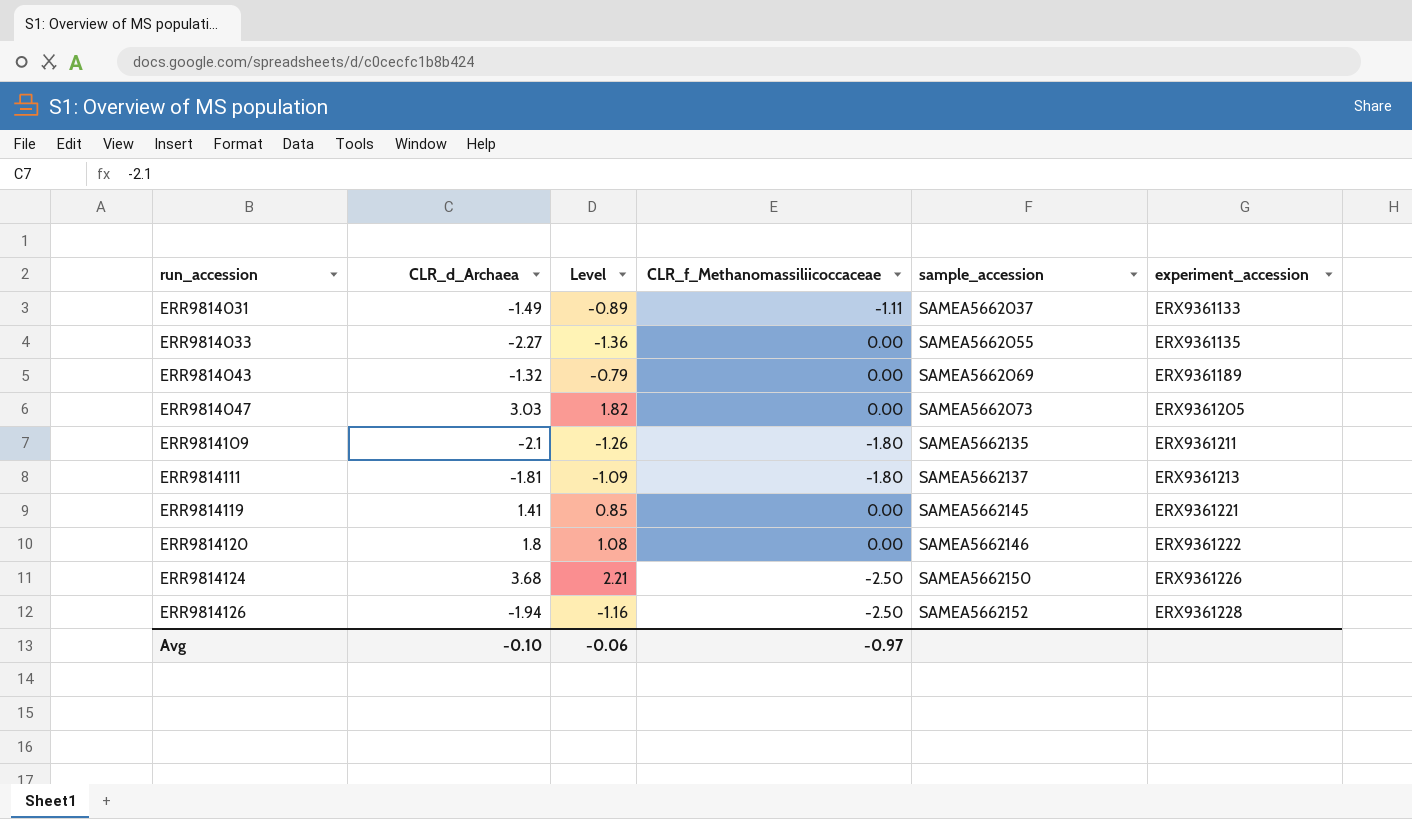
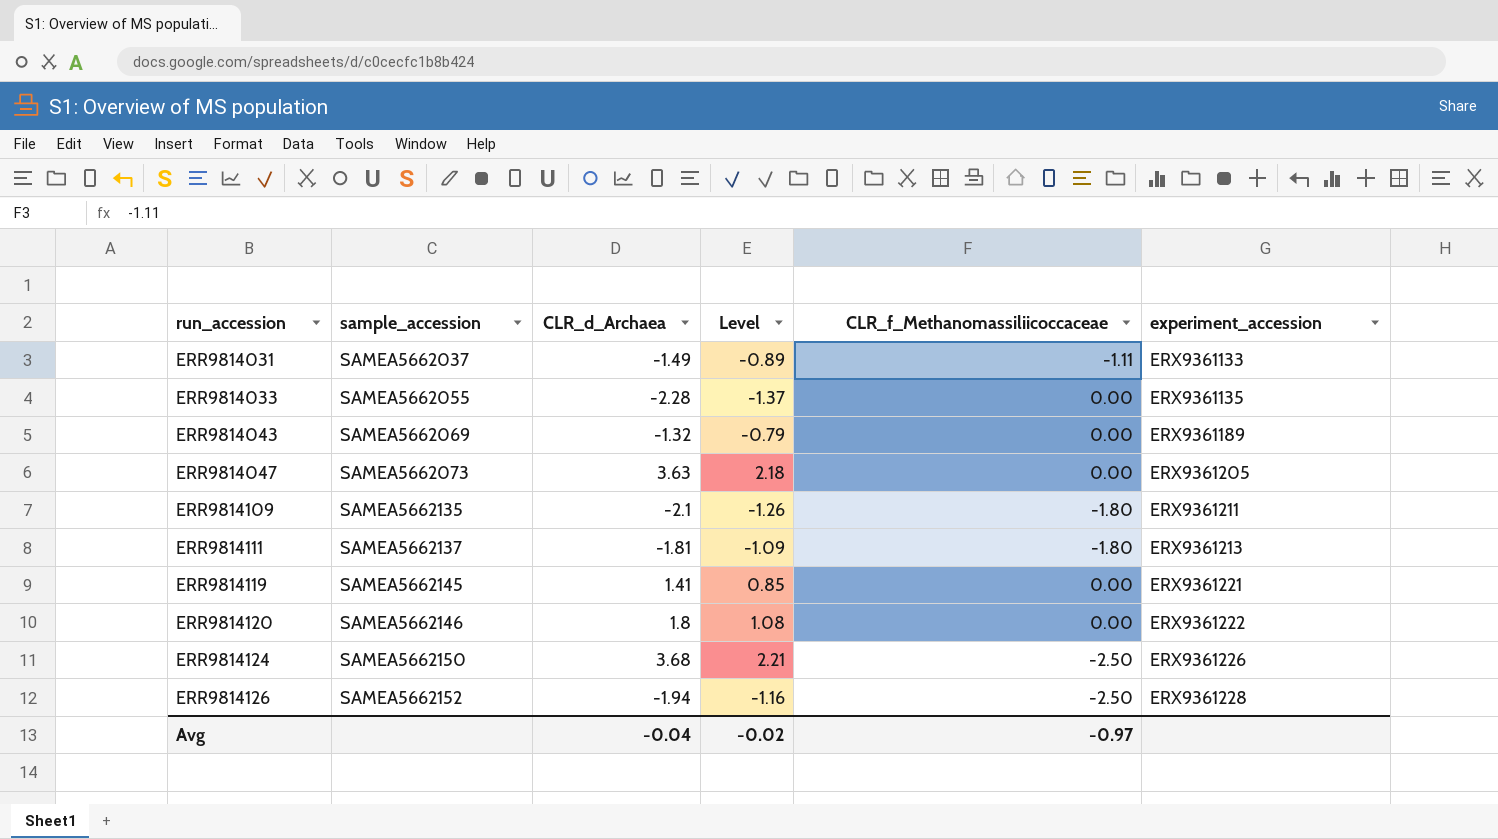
column sample_accession | position: 5 -> 2
ERR9814033 | CLR_d_Archaea: -2.27 -> -2.28
ERR9814033 | Level: -1.36 -> -1.37
ERR9814047 | CLR_d_Archaea: 3.03 -> 3.63
ERR9814047 | Level: 1.82 -> 2.18
Avg | CLR_d_Archaea: -0.10 -> -0.04
Avg | Level: -0.06 -> -0.02

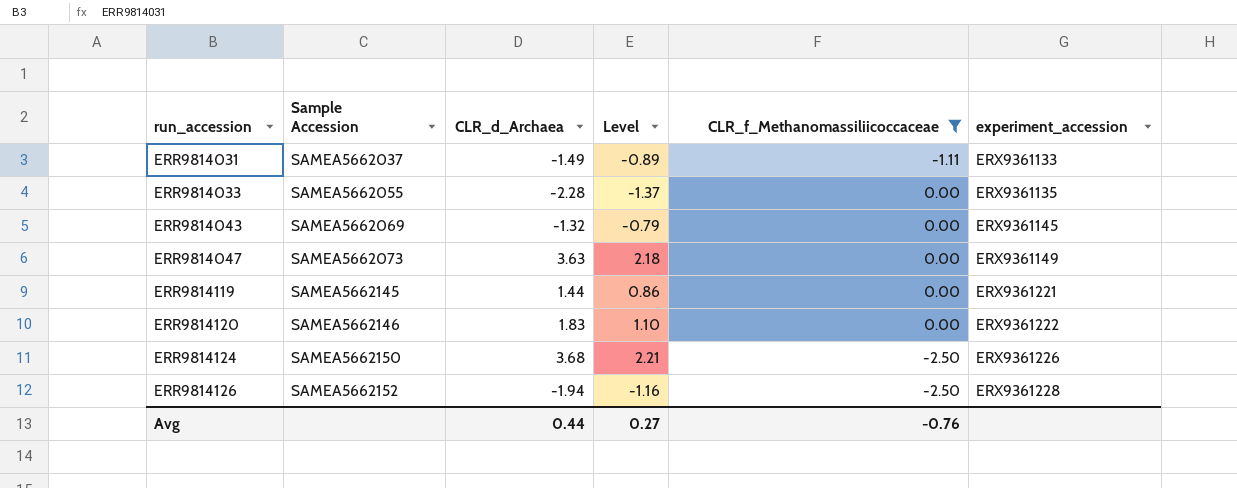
filter: none -> CLR_f_Methanomassiliicoccaceae != -1.80
column name: sample_accession -> Sample Accession
ERR9814043 | experiment_accession: ERX9361189 -> ERX9361145
ERR9814047 | experiment_accession: ERX9361205 -> ERX9361149
ERR9814119 | CLR_d_Archaea: 1.41 -> 1.44
ERR9814119 | Level: 0.85 -> 0.86
ERR9814120 | CLR_d_Archaea: 1.8 -> 1.83
ERR9814120 | Level: 1.08 -> 1.10
Avg | CLR_d_Archaea: -0.04 -> 0.44
Avg | Level: -0.02 -> 0.27
Avg | CLR_f_Methanomassiliicoccaceae: -0.97 -> -0.76

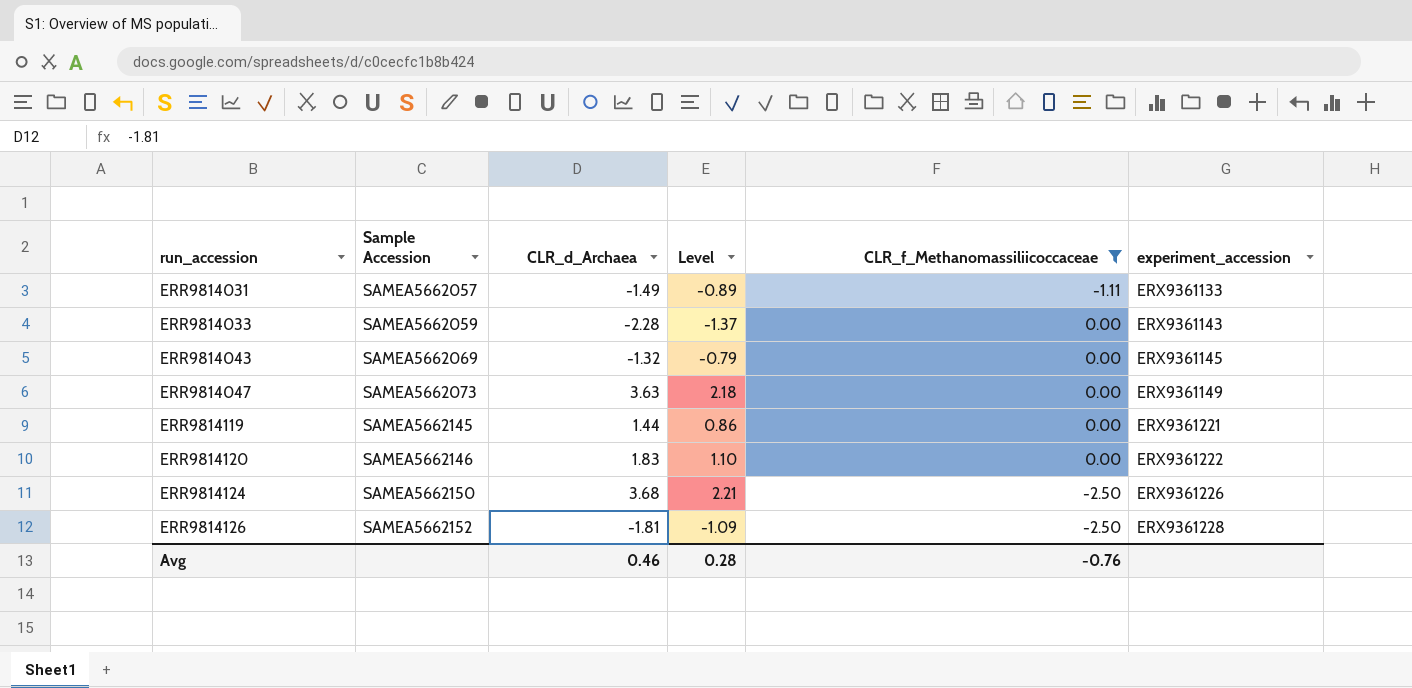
ERR9814031 | Sample Accession: SAMEA5662037 -> SAMEA5662057
ERR9814033 | Sample Accession: SAMEA5662055 -> SAMEA5662059
ERR9814033 | experiment_accession: ERX9361135 -> ERX9361143
ERR9814126 | CLR_d_Archaea: -1.94 -> -1.81
ERR9814126 | Level: -1.16 -> -1.09
Avg | CLR_d_Archaea: 0.44 -> 0.46
Avg | Level: 0.27 -> 0.28

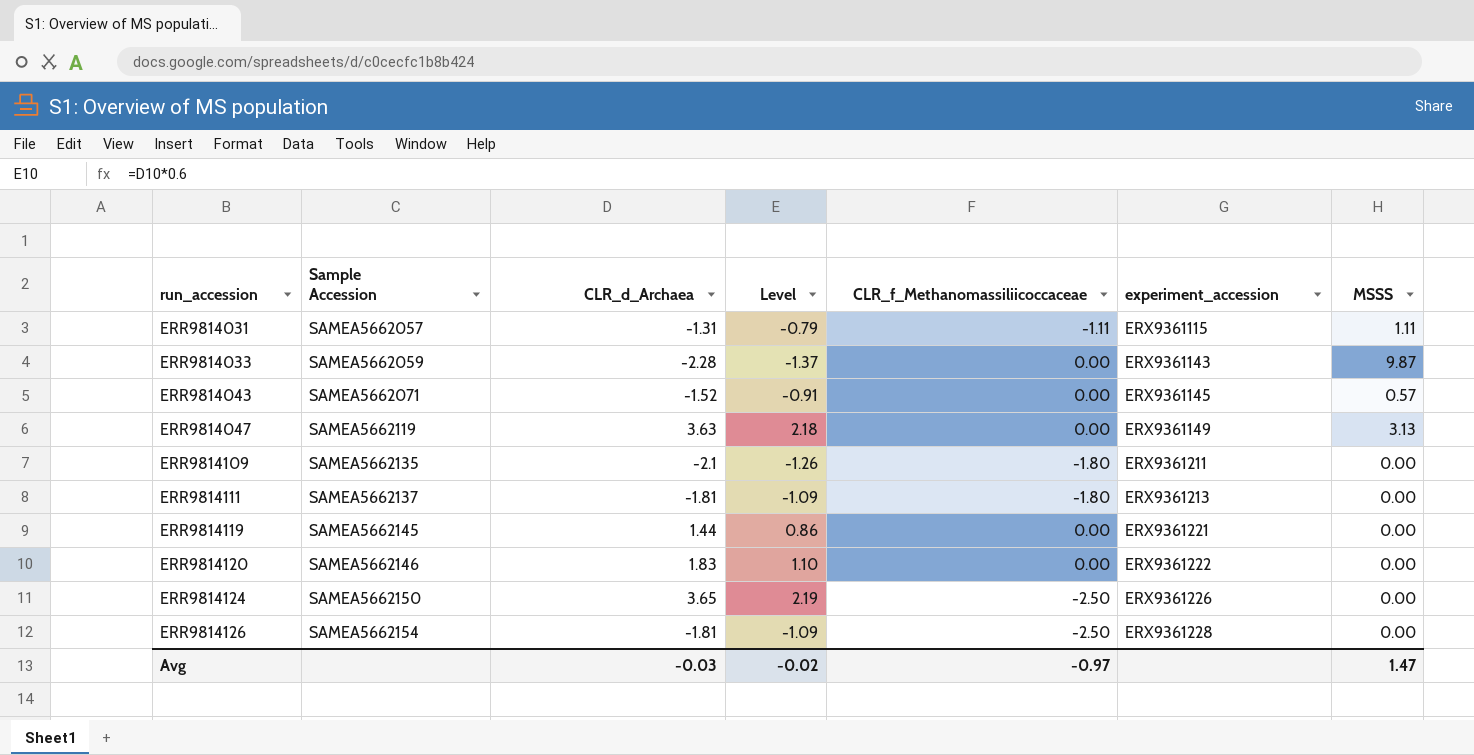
filter: CLR_f_Methanomassiliicoccaceae != -1.80 -> none
column MSSS | position: none -> 7
ERR9814031 | CLR_d_Archaea: -1.49 -> -1.31
ERR9814031 | Level: -0.89 -> -0.79
ERR9814031 | experiment_accession: ERX9361133 -> ERX9361115
ERR9814043 | Sample Accession: SAMEA5662069 -> SAMEA5662071
ERR9814043 | CLR_d_Archaea: -1.32 -> -1.52
ERR9814043 | Level: -0.79 -> -0.91
ERR9814047 | Sample Accession: SAMEA5662073 -> SAMEA5662119
ERR9814124 | CLR_d_Archaea: 3.68 -> 3.65
ERR9814124 | Level: 2.21 -> 2.19
ERR9814126 | Sample Accession: SAMEA5662152 -> SAMEA5662154
Avg | CLR_d_Archaea: 0.46 -> -0.03
Avg | Level: 0.28 -> -0.02
Avg | CLR_f_Methanomassiliicoccaceae: -0.76 -> -0.97

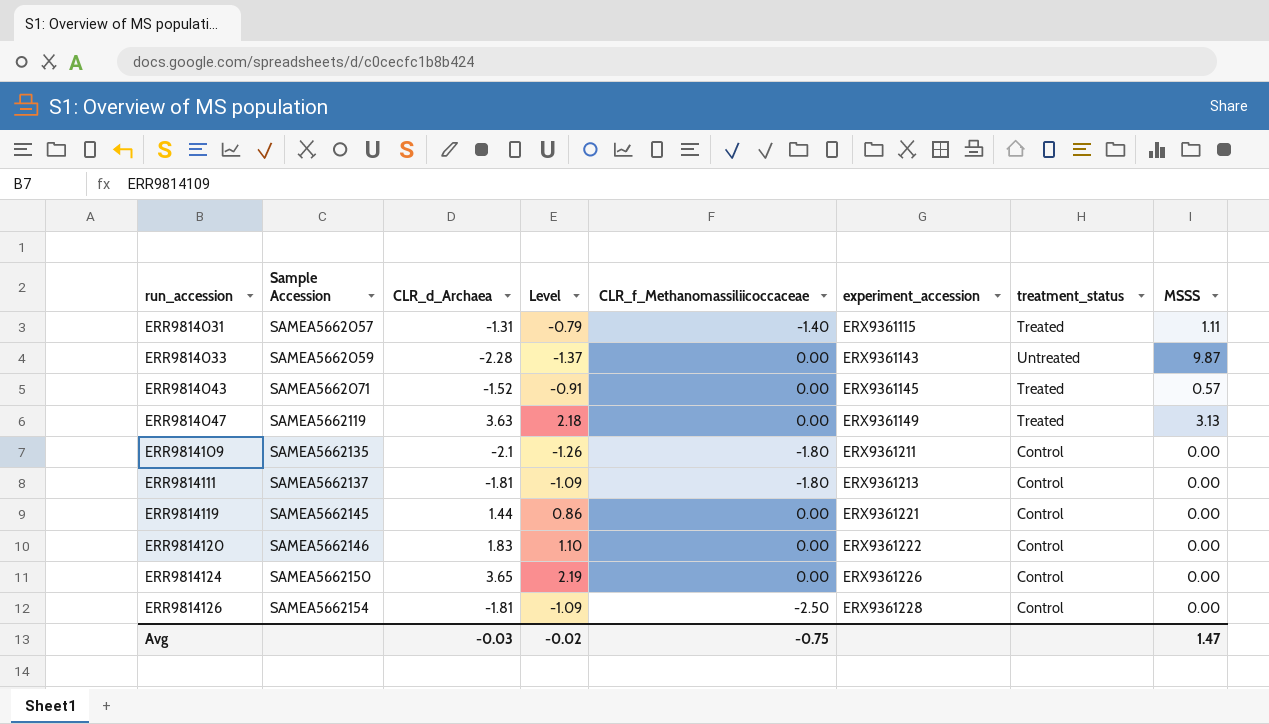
column treatment_status | position: none -> 7
ERR9814031 | CLR_f_Methanomassiliicoccaceae: -1.11 -> -1.40
ERR9814124 | CLR_f_Methanomassiliicoccaceae: -2.50 -> 0.00
Avg | CLR_f_Methanomassiliicoccaceae: -0.97 -> -0.75

